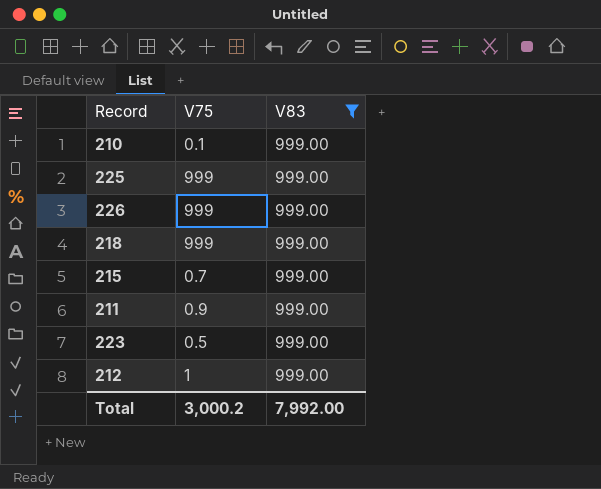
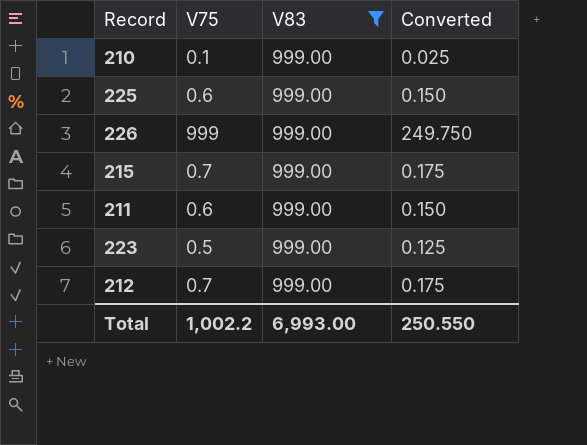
column Converted | formula: none -> [V75] * 0.25
row 218: 999 | 999.00 -> none
225 | V75: 999 -> 0.6
211 | V75: 0.9 -> 0.6
212 | V75: 1 -> 0.7
Total | V75: 3,000.2 -> 1,002.2
Total | V83: 7,992.00 -> 6,993.00

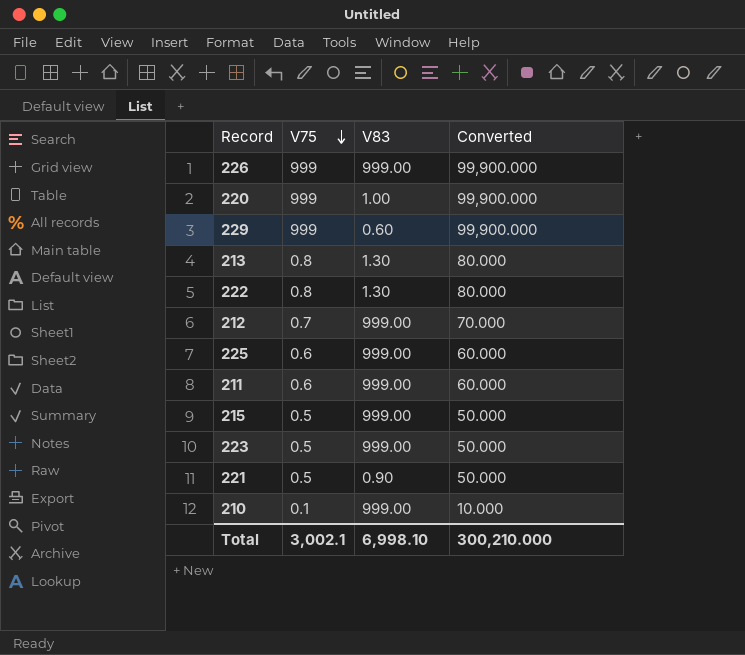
filter: V83 = 999.00 -> none
row order: none -> V75 descending
column Converted | formula: [V75] * 0.25 -> [V75] * 100
215 | V75: 0.7 -> 0.5
Total | V75: 1,002.2 -> 3,002.1
Total | V83: 6,993.00 -> 6,998.10
Total | Converted: 250.550 -> 300,210.000

